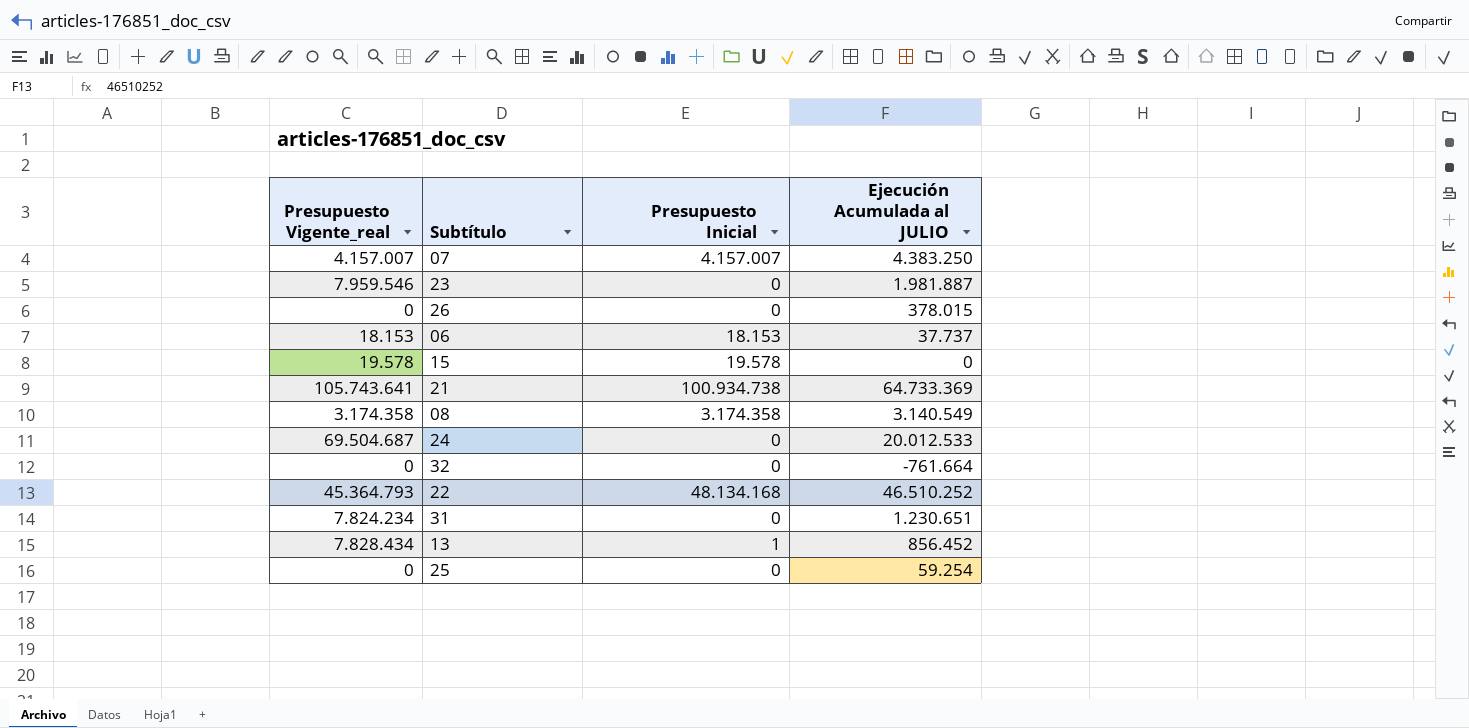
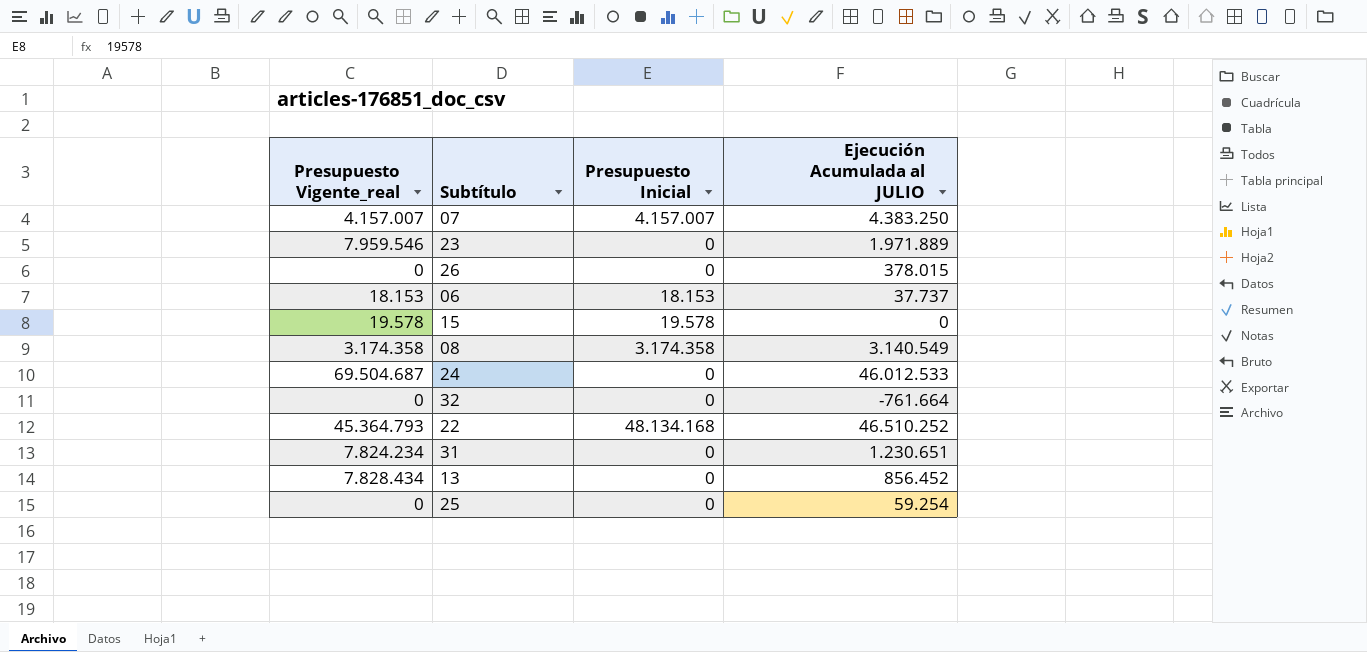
row 21: 105.743.641 | 100.934.738 | 64.733.369 -> none
23 | Ejecución Acumulada al JULIO: 1.981.887 -> 1.971.889
24 | Ejecución Acumulada al JULIO: 20.012.533 -> 46.012.533
13 | Presupuesto Inicial: 1 -> 0

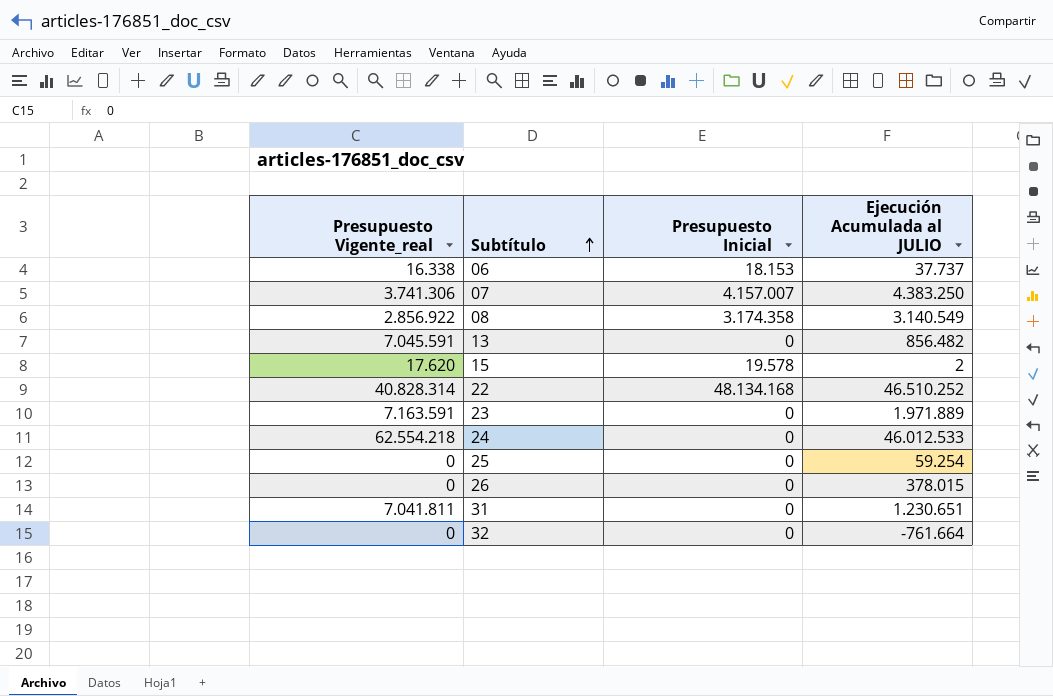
row order: none -> Subtítulo ascending
06 | Presupuesto Vigente_real: 18.153 -> 16.338
07 | Presupuesto Vigente_real: 4.157.007 -> 3.741.306
08 | Presupuesto Vigente_real: 3.174.358 -> 2.856.922
13 | Presupuesto Vigente_real: 7.828.434 -> 7.045.591
13 | Ejecución Acumulada al JULIO: 856.452 -> 856.482
15 | Presupuesto Vigente_real: 19.578 -> 17.620
15 | Ejecución Acumulada al JULIO: 0 -> 2
22 | Presupuesto Vigente_real: 45.364.793 -> 40.828.314
23 | Presupuesto Vigente_real: 7.959.546 -> 7.163.591
24 | Presupuesto Vigente_real: 69.504.687 -> 62.554.218
31 | Presupuesto Vigente_real: 7.824.234 -> 7.041.811

